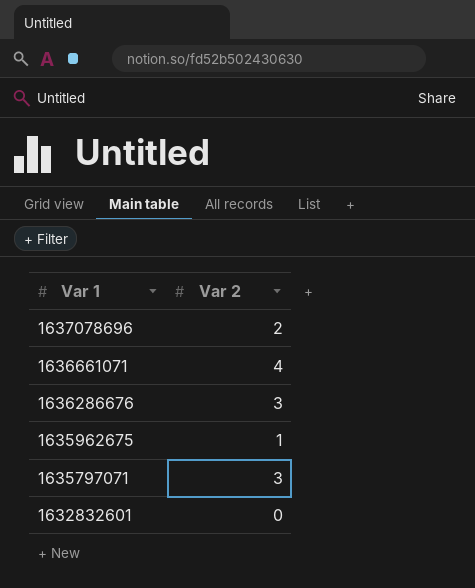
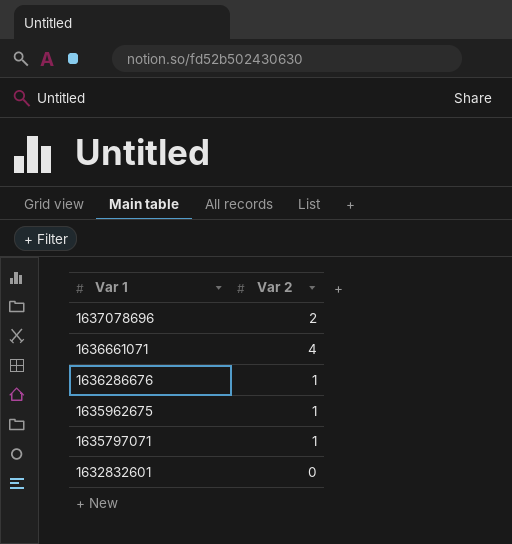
1636286676 | Var 2: 3 -> 1
1635797071 | Var 2: 3 -> 1

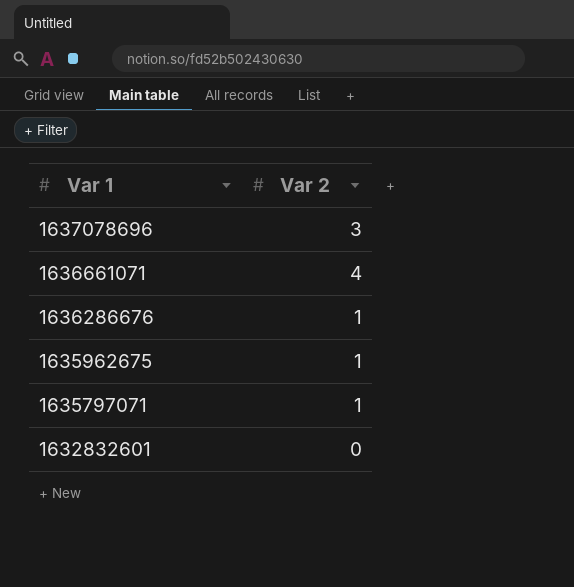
1637078696 | Var 2: 2 -> 3

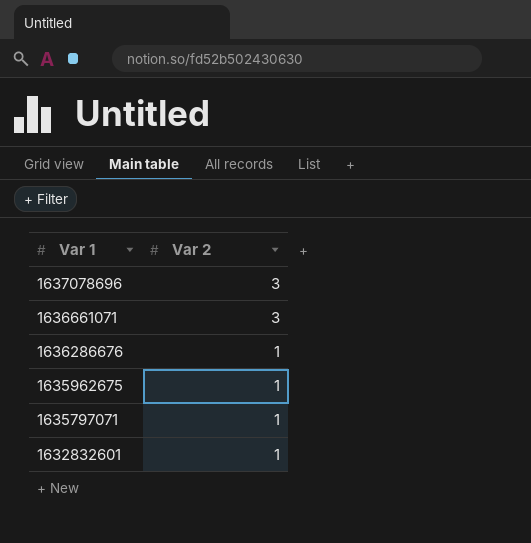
1636661071 | Var 2: 4 -> 3
1632832601 | Var 2: 0 -> 1

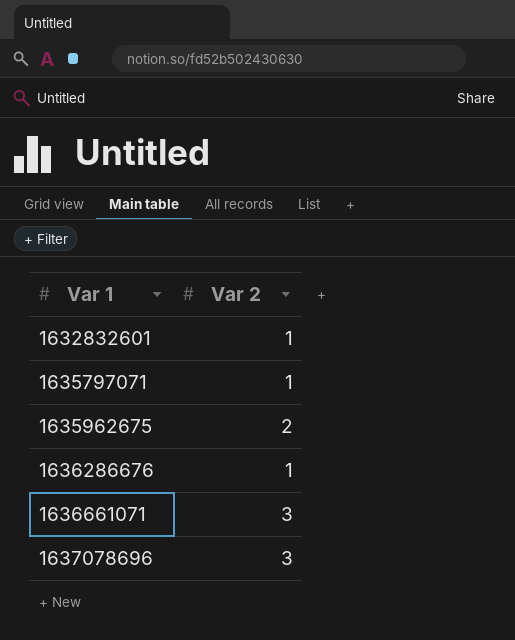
row order: Var 1 descending -> Var 1 ascending
1635962675 | Var 2: 1 -> 2

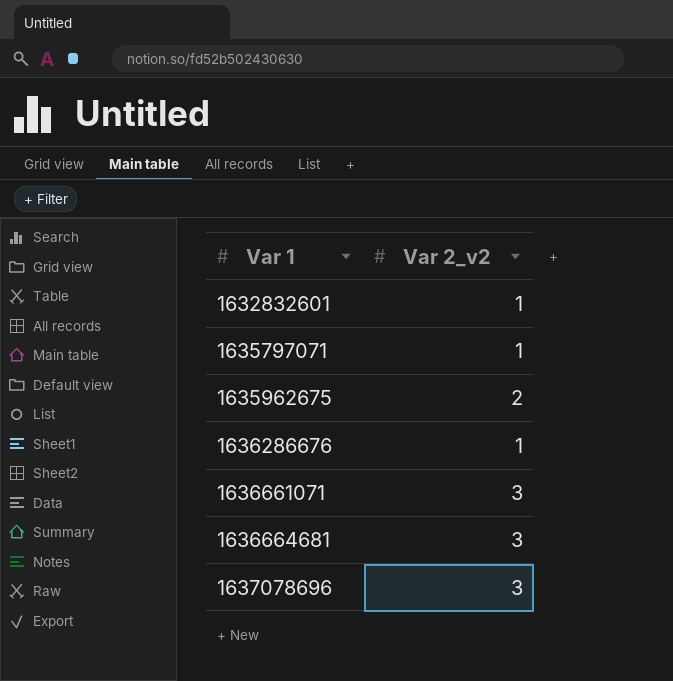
column name: Var 2 -> Var 2_v2
row 1636664681: none -> 3

